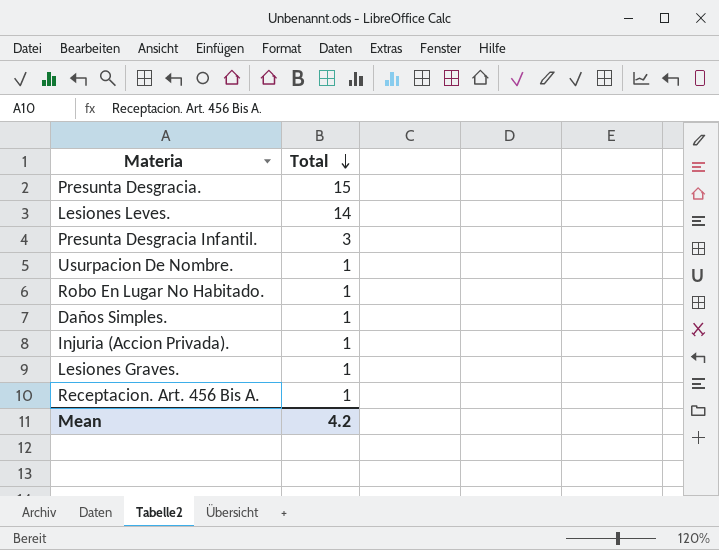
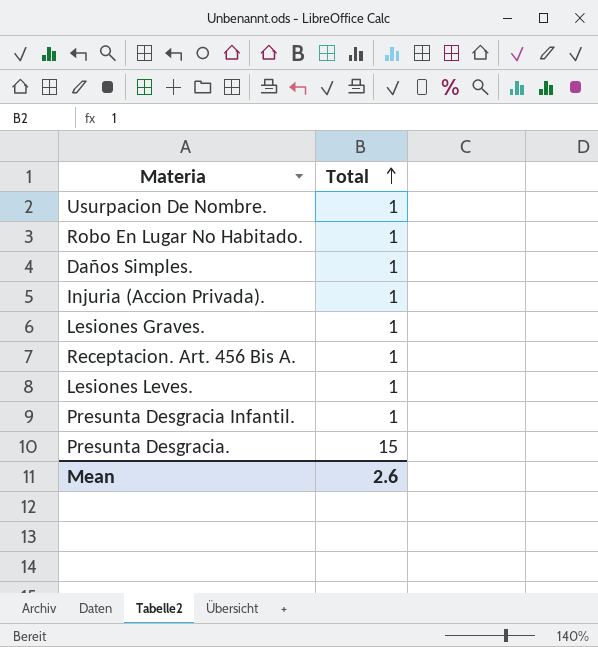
row order: Total descending -> Total ascending
Lesiones Leves. | Total: 14 -> 1
Presunta Desgracia Infantil. | Total: 3 -> 1
Mean | Total: 4.2 -> 2.6

